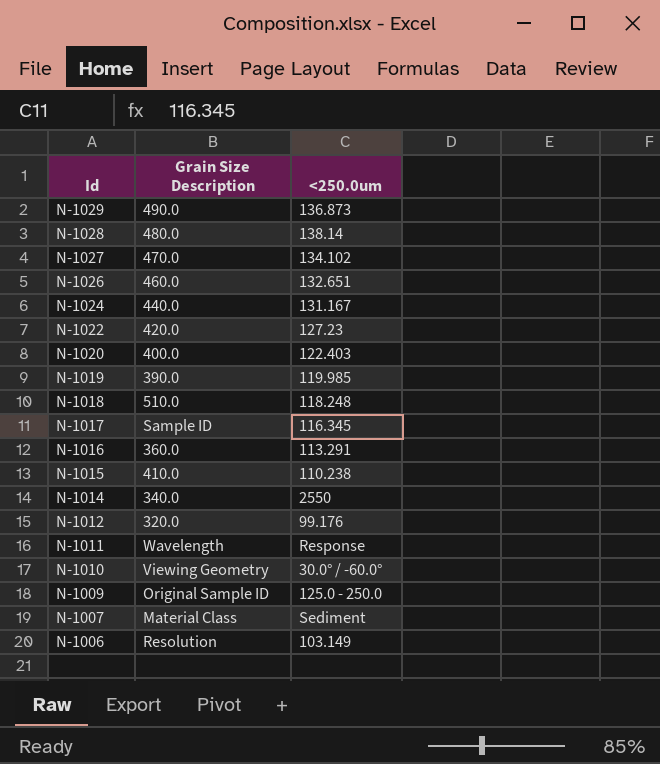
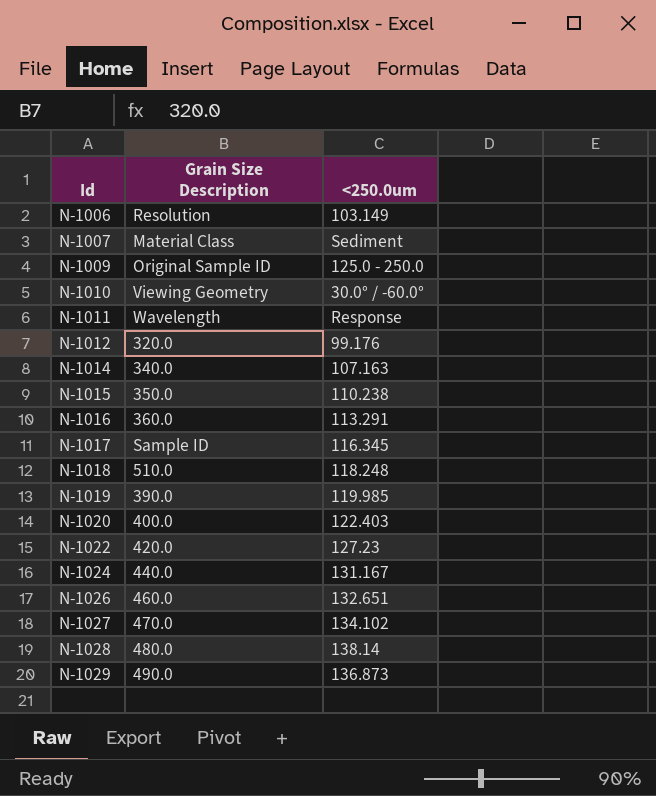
row order: Id descending -> Id ascending
N-1014 | <250.0um: 2550 -> 107.163
N-1015 | Grain Size Description: 410.0 -> 350.0

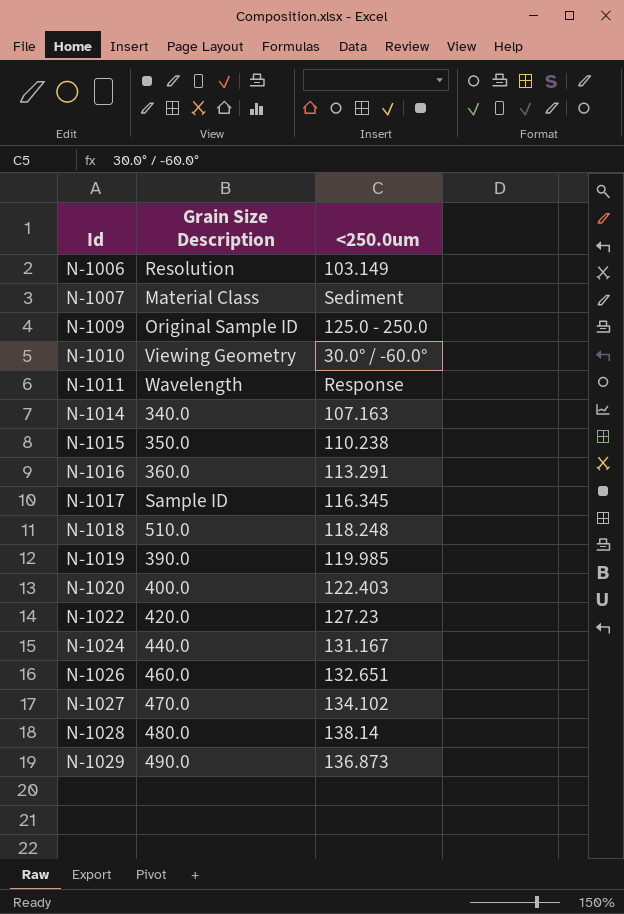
row N-1012: 320.0 | 99.176 -> none

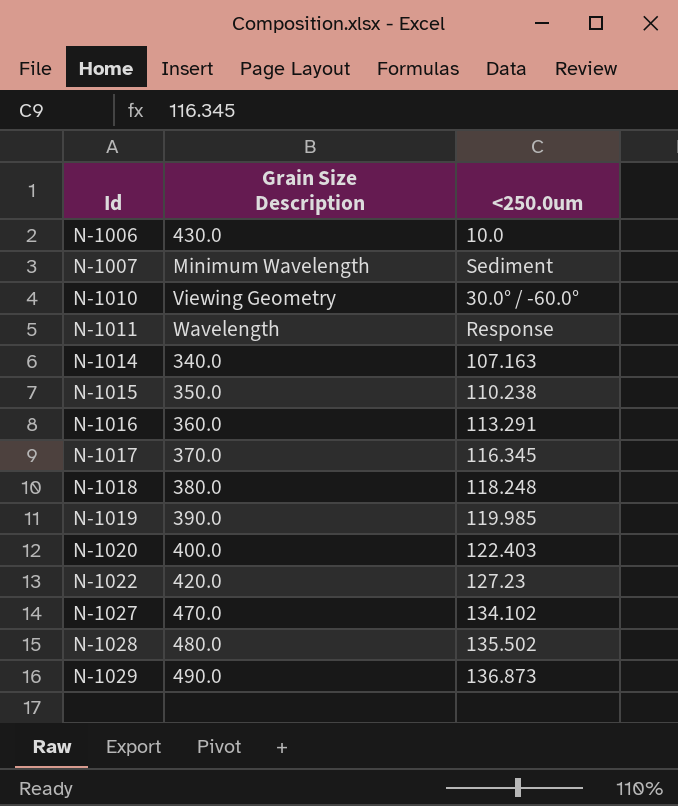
row N-1009: Original Sample ID | 125.0 - 250.0 -> none
row N-1024: 440.0 | 131.167 -> none
row N-1026: 460.0 | 132.651 -> none
N-1006 | Grain Size Description: Resolution -> 430.0
N-1006 | <250.0um: 103.149 -> 10.0
N-1007 | Grain Size Description: Material Class -> Minimum Wavelength
N-1017 | Grain Size Description: Sample ID -> 370.0
N-1018 | Grain Size Description: 510.0 -> 380.0
N-1028 | <250.0um: 138.14 -> 135.502

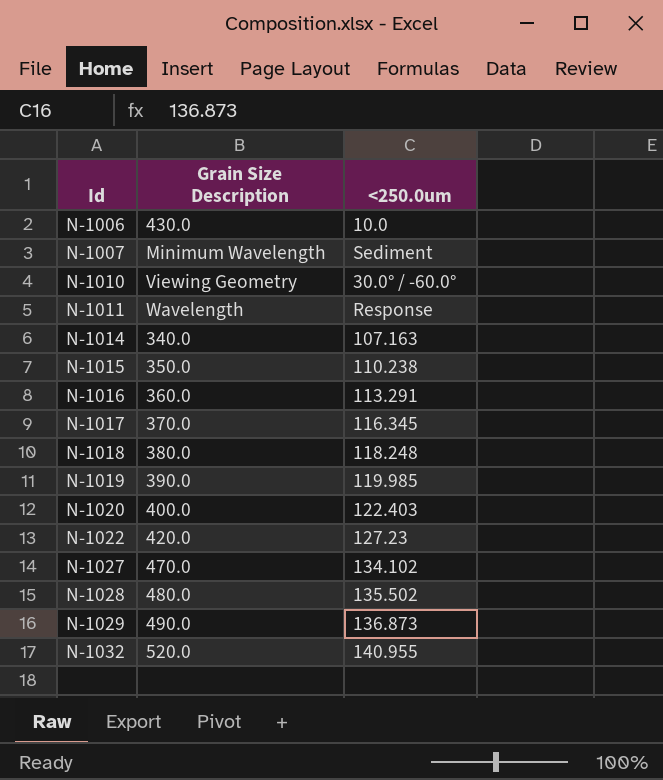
row N-1032: none -> 520.0 | 140.955

